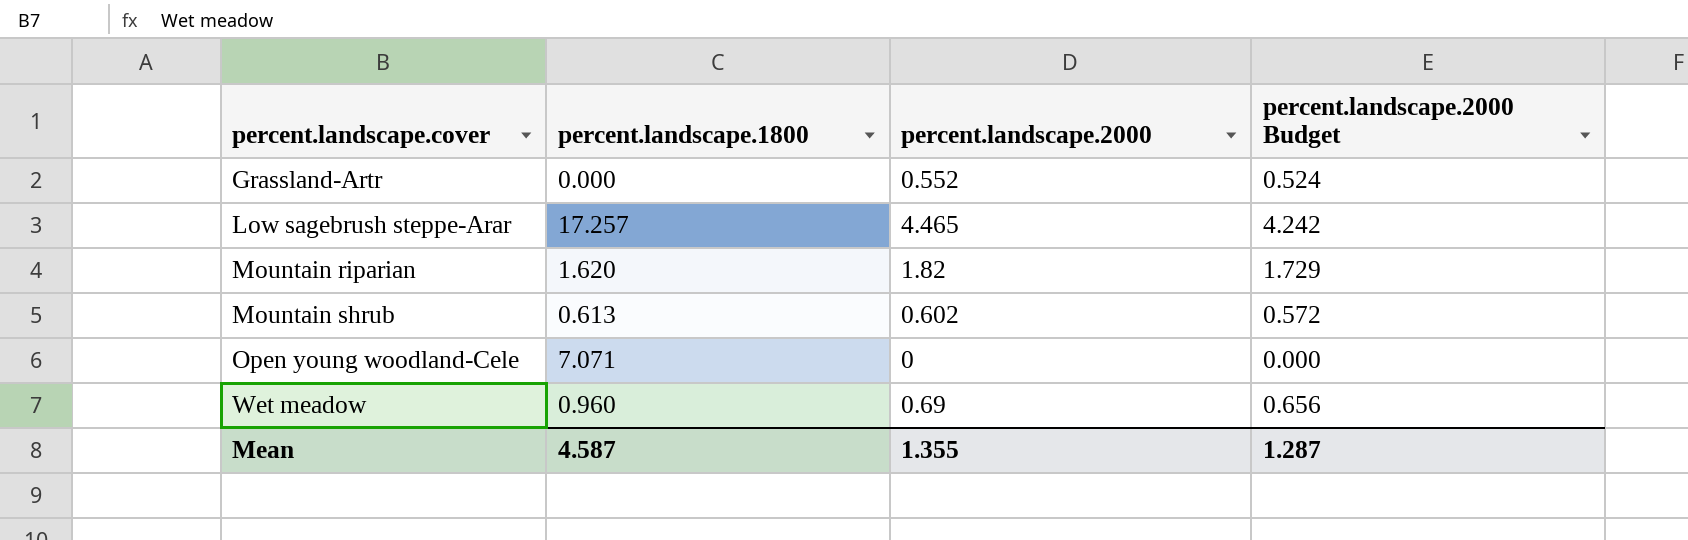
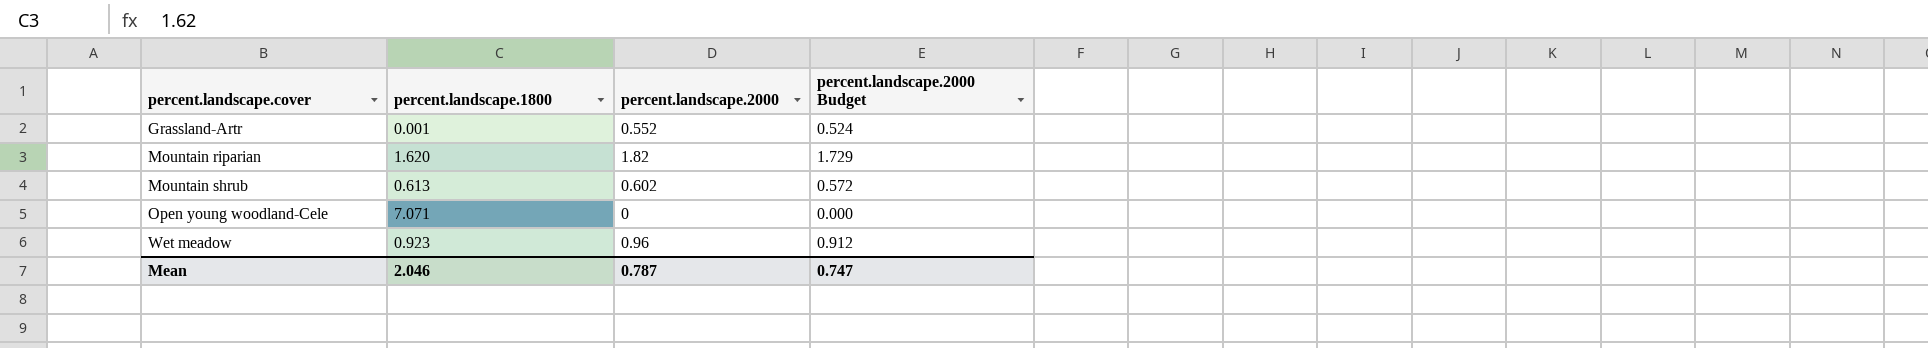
row Low sagebrush steppe-Arar: 17.257 | 4.465 | 4.242 -> none
Grassland-Artr | percent.landscape.1800: 0.000 -> 0.001
Wet meadow | percent.landscape.1800: 0.960 -> 0.923
Wet meadow | percent.landscape.2000: 0.69 -> 0.96
Wet meadow | percent.landscape.2000 Budget: 0.656 -> 0.912
Mean | percent.landscape.1800: 4.587 -> 2.046
Mean | percent.landscape.2000: 1.355 -> 0.787
Mean | percent.landscape.2000 Budget: 1.287 -> 0.747

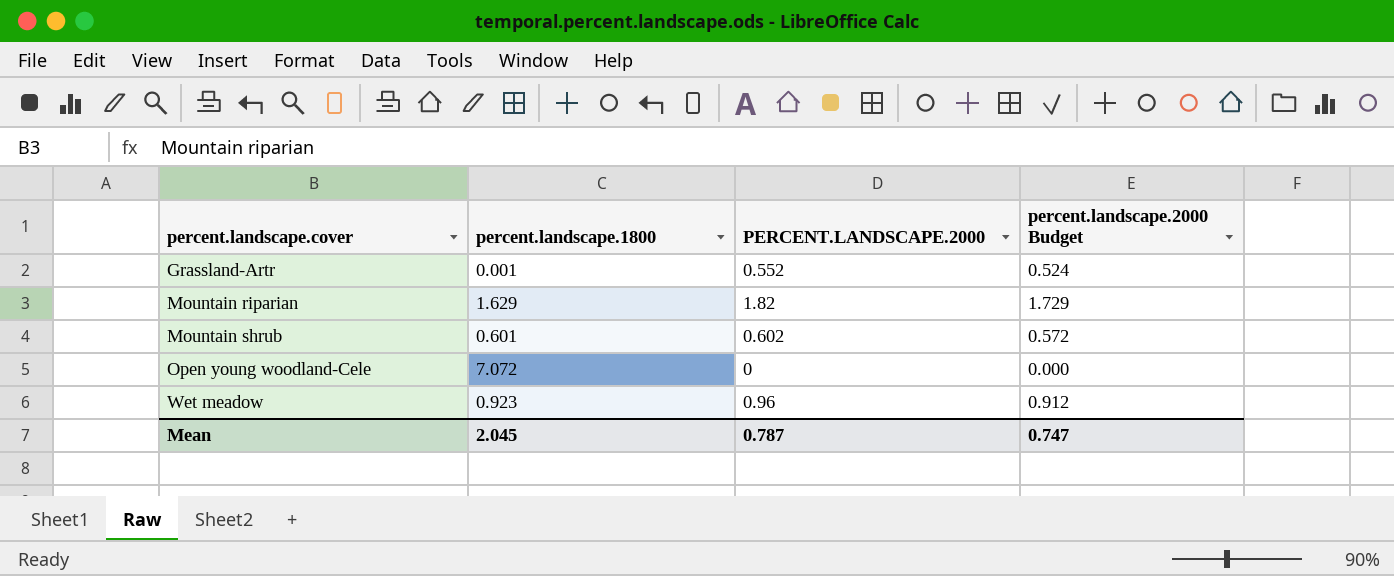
column name: percent.landscape.2000 -> PERCENT.LANDSCAPE.2000
Mountain riparian | percent.landscape.1800: 1.620 -> 1.629
Mountain shrub | percent.landscape.1800: 0.613 -> 0.601
Open young woodland-Cele | percent.landscape.1800: 7.071 -> 7.072
Mean | percent.landscape.1800: 2.046 -> 2.045

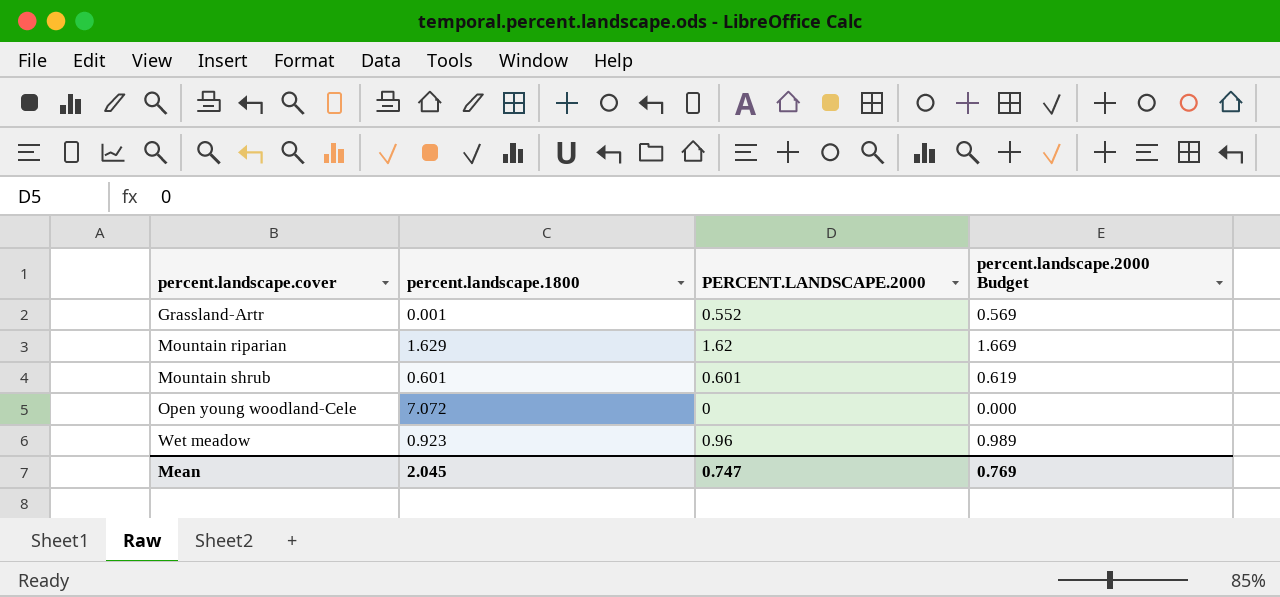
column percent.landscape.2000 Budget | formula: [PERCENT.LANDSCAPE.2000] * 0.95 -> [PERCENT.LANDSCAPE.2000] * 1.03
Mountain riparian | PERCENT.LANDSCAPE.2000: 1.82 -> 1.62
Mountain shrub | PERCENT.LANDSCAPE.2000: 0.602 -> 0.601
Mean | PERCENT.LANDSCAPE.2000: 0.787 -> 0.747
Mean | percent.landscape.2000 Budget: 0.747 -> 0.769

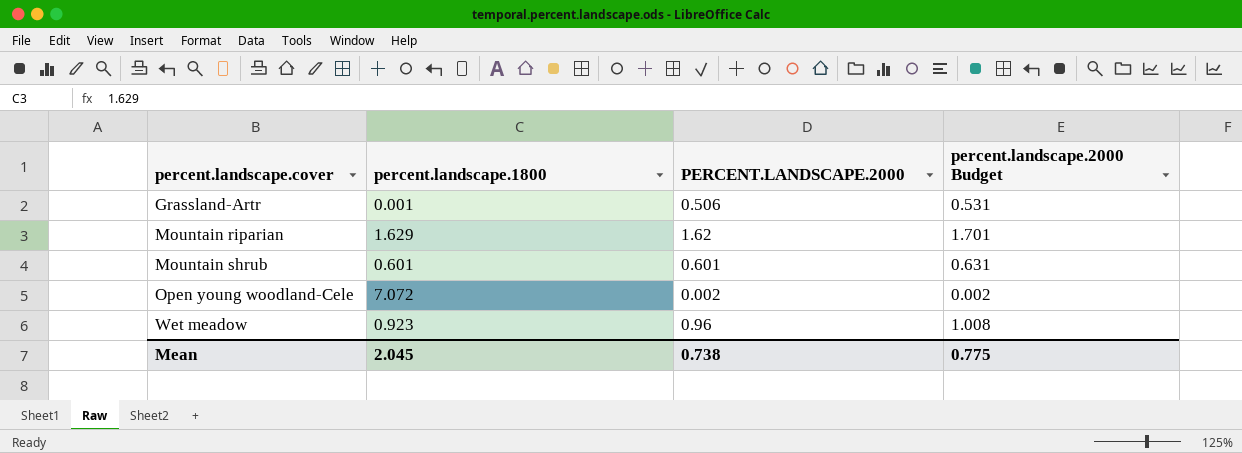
column percent.landscape.2000 Budget | formula: [PERCENT.LANDSCAPE.2000] * 1.03 -> [PERCENT.LANDSCAPE.2000] * 1.05
Grassland-Artr | PERCENT.LANDSCAPE.2000: 0.552 -> 0.506
Open young woodland-Cele | PERCENT.LANDSCAPE.2000: 0 -> 0.002
Mean | PERCENT.LANDSCAPE.2000: 0.747 -> 0.738
Mean | percent.landscape.2000 Budget: 0.769 -> 0.775

